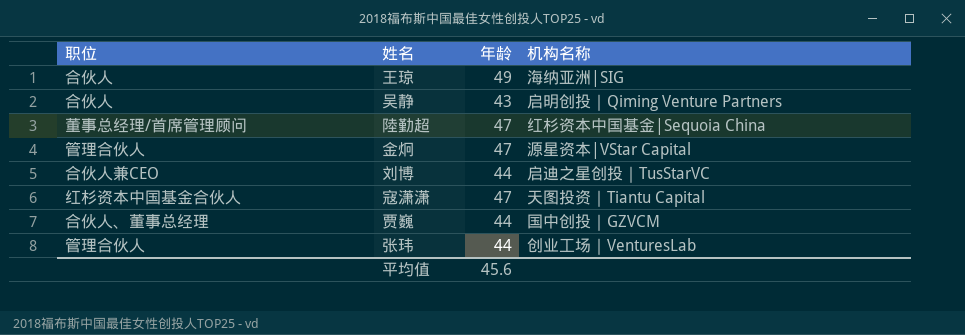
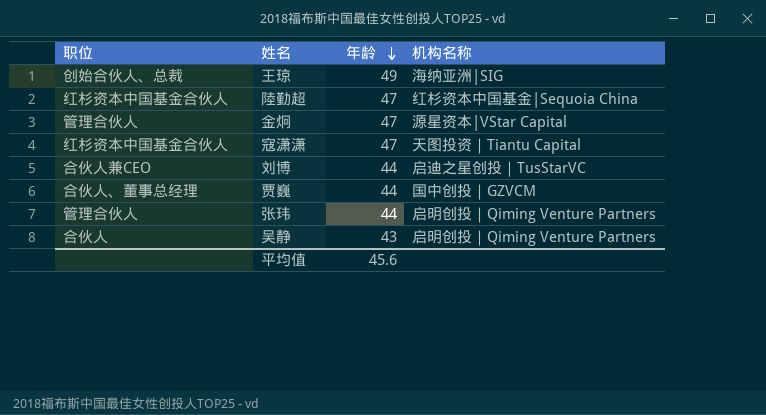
row order: none -> 年龄 descending
王琼 | 职位: 合伙人 -> 创始合伙人、总裁
陸勤超 | 职位: 董事总经理/首席管理顾问 -> 红杉资本中国基金合伙人
张玮 | 机构名称: 创业工场｜VenturesLab -> 启明创投｜Qiming Venture Partners

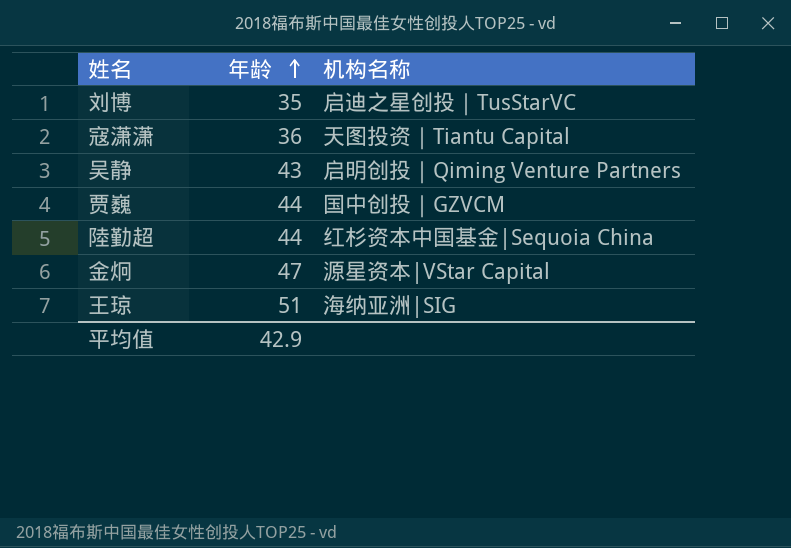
row order: 年龄 descending -> 年龄 ascending
column 职位 | position: 1 -> none
row 张玮: 管理合伙人 | 44 | 启明创投｜Qiming Venture Partners -> none
刘博 | 年龄: 44 -> 35
寇潇潇 | 年龄: 47 -> 36
陸勤超 | 年龄: 47 -> 44
王琼 | 年龄: 49 -> 51
平均值 | 年龄: 45.6 -> 42.9

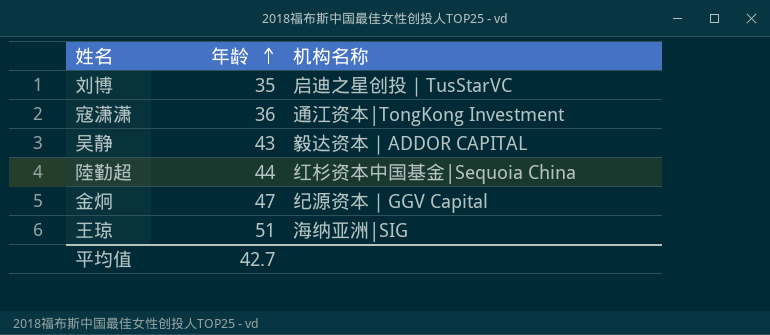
row 贾巍: 44 | 国中创投｜GZVCM -> none
寇潇潇 | 机构名称: 天图投资｜Tiantu Capital -> 通江资本|TongKong Investment
吴静 | 机构名称: 启明创投｜Qiming Venture Partners -> 毅达资本｜ADDOR CAPITAL
金炯 | 机构名称: 源星资本|VStar Capital -> 纪源资本｜GGV Capital
平均值 | 年龄: 42.9 -> 42.7

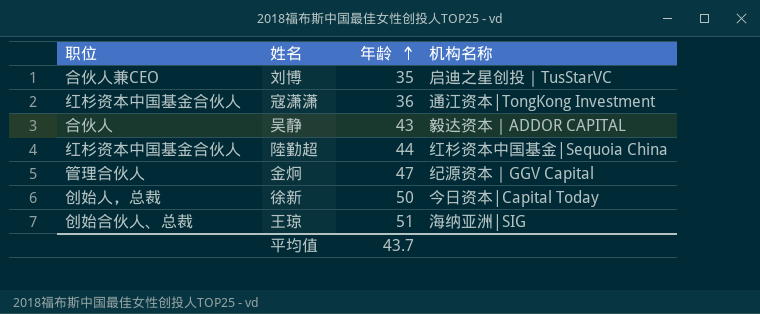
column 职位 | position: none -> 1
row 徐新: none -> 创始人，总裁 | 50 | 今日资本|Capital Today
平均值 | 年龄: 42.7 -> 43.7

